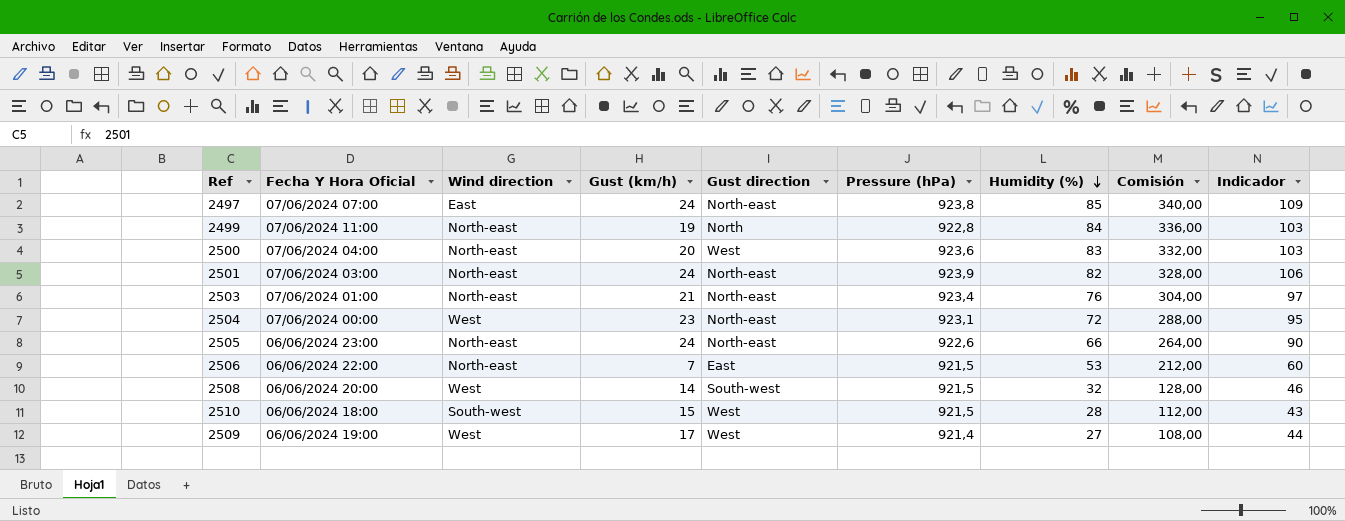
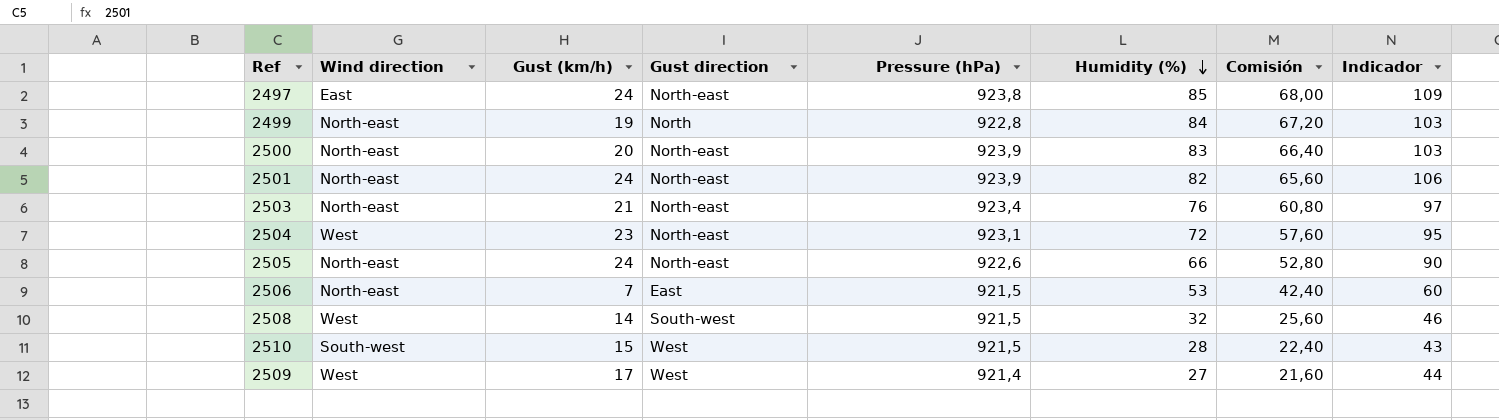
column Fecha Y Hora Oficial | position: 2 -> none
column Comisión | formula: [Humidity (%)] * 4 -> [Humidity (%)] * 0,8
2500 | Gust direction: West -> North-east
2500 | Pressure (hPa): 923,6 -> 923,9

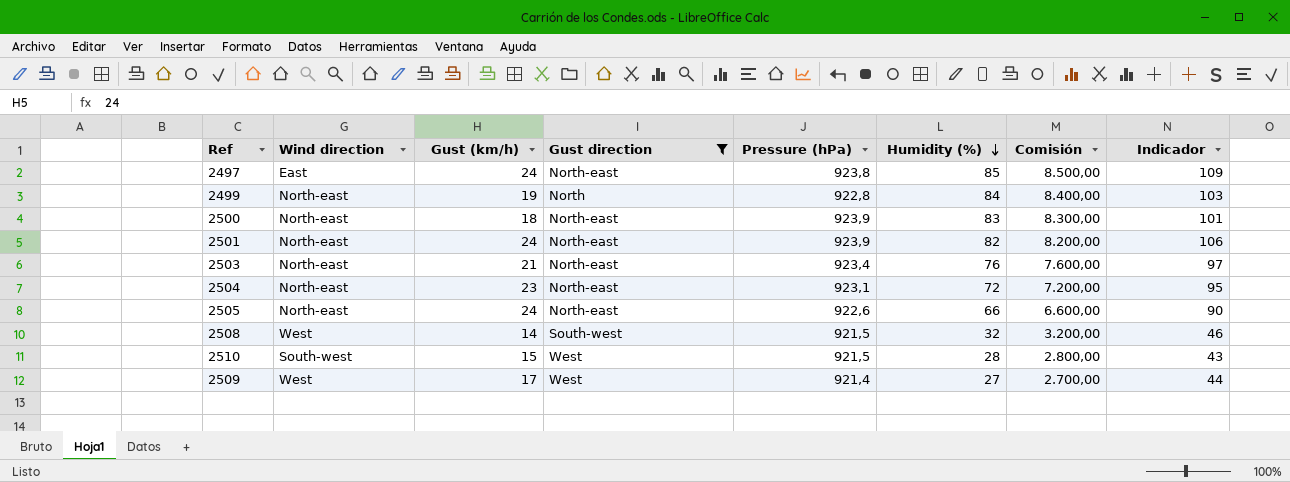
filter: none -> Gust direction != East
column Comisión | formula: [Humidity (%)] * 0,8 -> [Humidity (%)] * 100
2500 | Gust (km/h): 20 -> 18
2500 | Indicador: 103 -> 101
2504 | Wind direction: West -> North-east

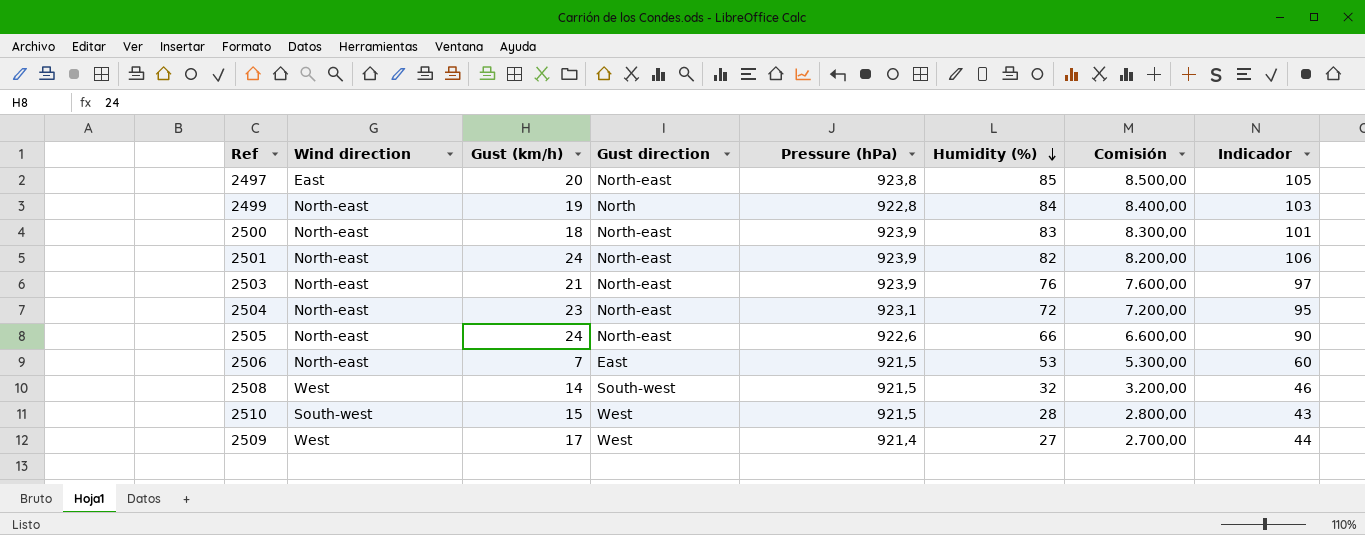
filter: Gust direction != East -> none
2497 | Gust (km/h): 24 -> 20
2497 | Indicador: 109 -> 105
2503 | Pressure (hPa): 923,4 -> 923,9

